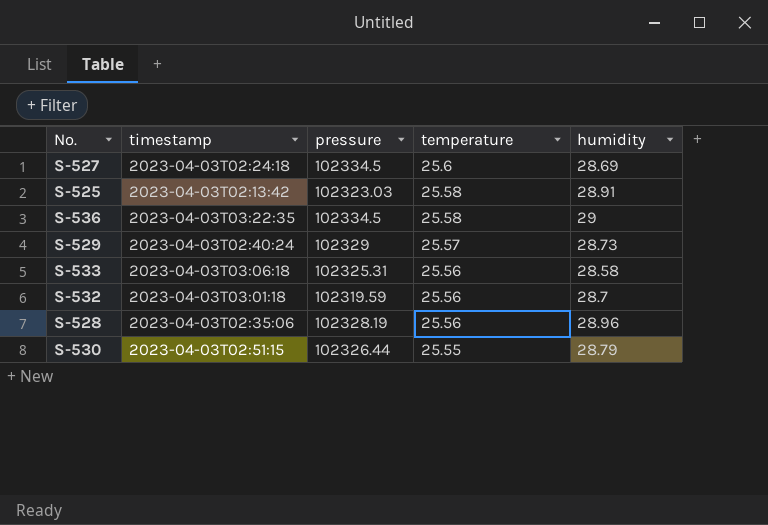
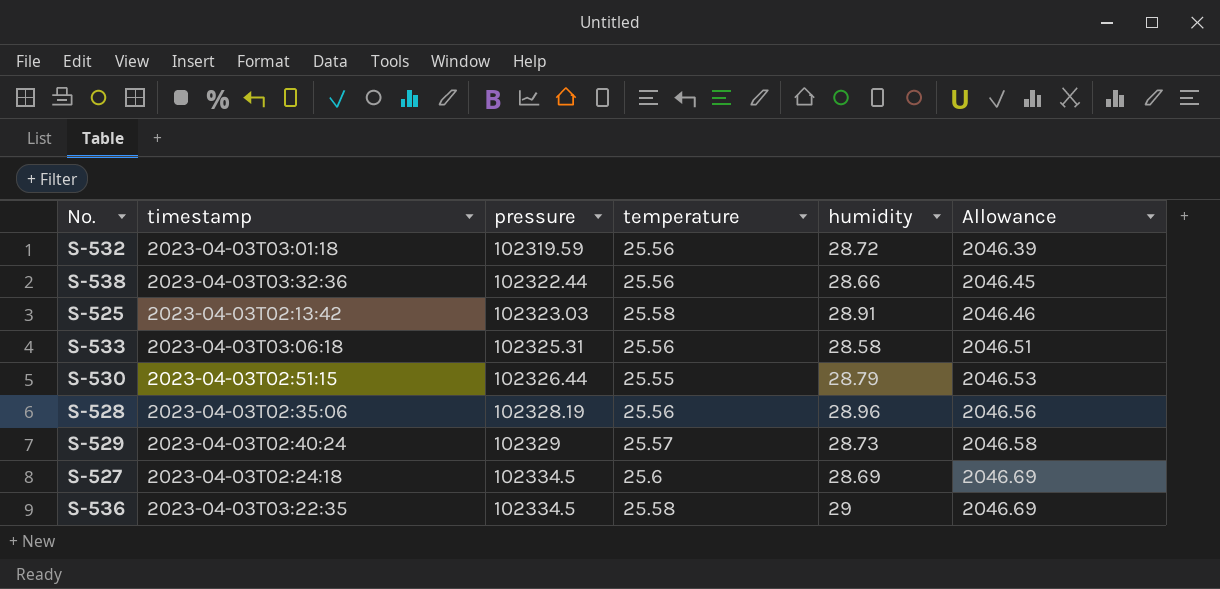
row order: temperature descending -> pressure ascending
column Allowance | formula: none -> [pressure] * 0.02
S-532 | humidity: 28.7 -> 28.72
row S-538: none -> 2023-04-03T03:32:36 | 102322.44 | 25.56 | 28.66 | 2046.45

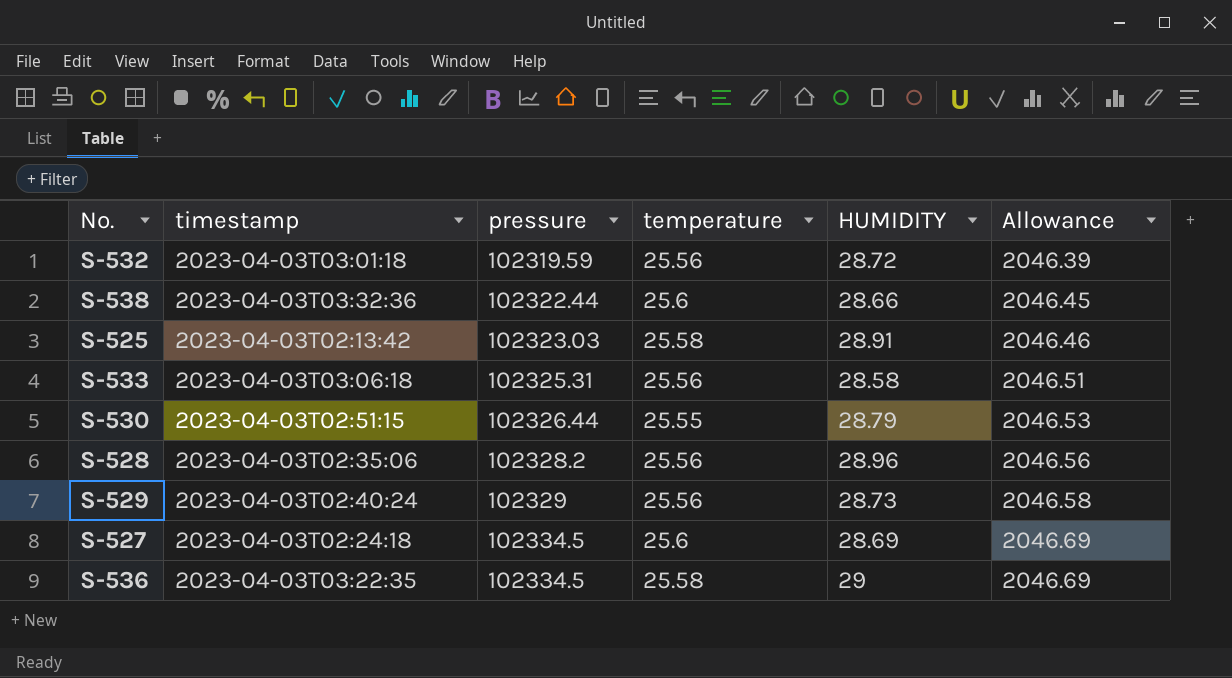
column name: humidity -> HUMIDITY
S-538 | temperature: 25.56 -> 25.6
S-528 | pressure: 102328.19 -> 102328.2
S-529 | temperature: 25.57 -> 25.56

